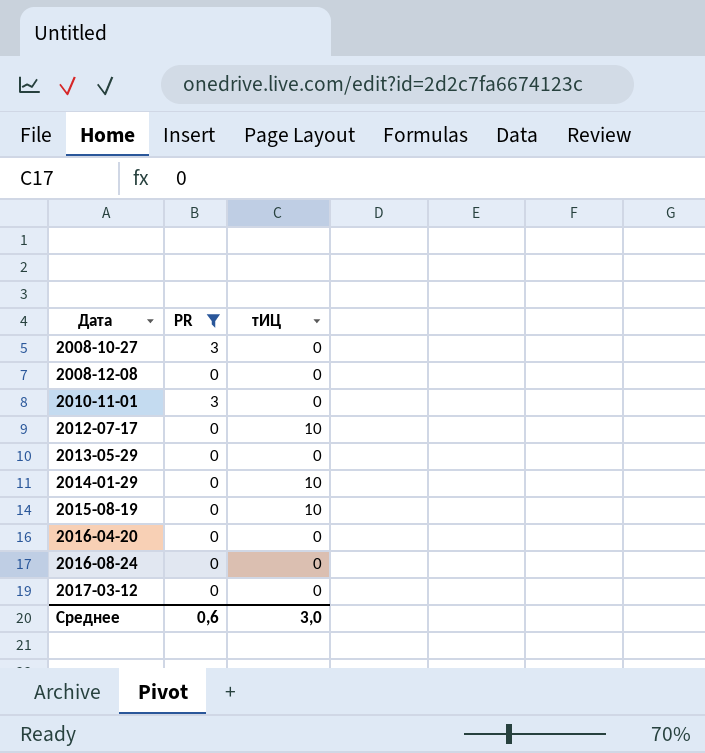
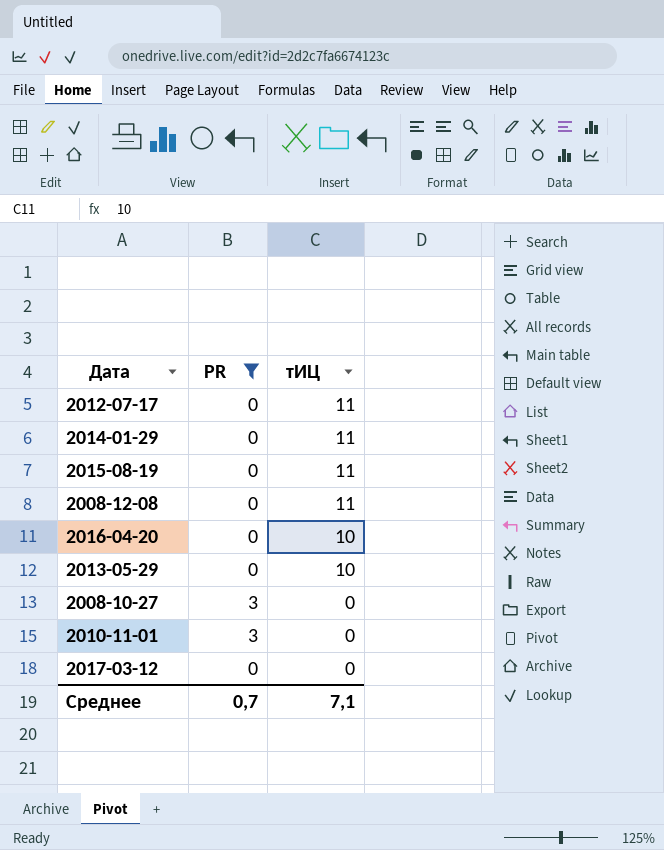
row order: Дата ascending -> тИЦ descending
row 2016-08-24: 0 | 0 -> none
2012-07-17 | тИЦ: 10 -> 11
2014-01-29 | тИЦ: 10 -> 11
2015-08-19 | тИЦ: 10 -> 11
2008-12-08 | тИЦ: 0 -> 11
2016-04-20 | тИЦ: 0 -> 10
2013-05-29 | тИЦ: 0 -> 10
Среднее | PR: 0,6 -> 0,7
Среднее | тИЦ: 3,0 -> 7,1

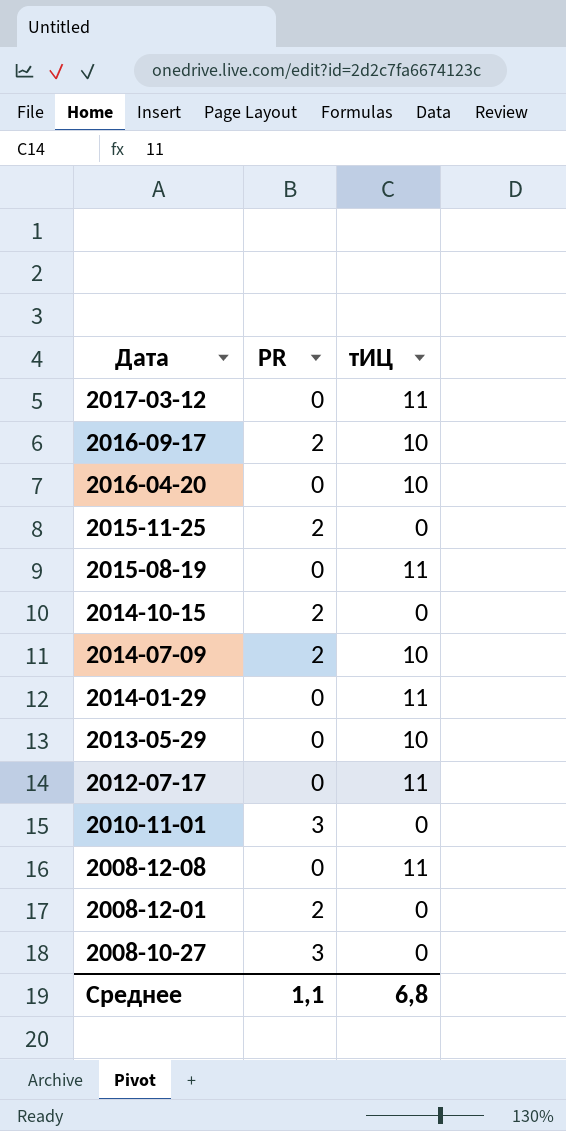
filter: PR != 2 -> none
row order: тИЦ descending -> Дата descending
2017-03-12 | тИЦ: 0 -> 11
Среднее | PR: 0,7 -> 1,1
Среднее | тИЦ: 7,1 -> 6,8

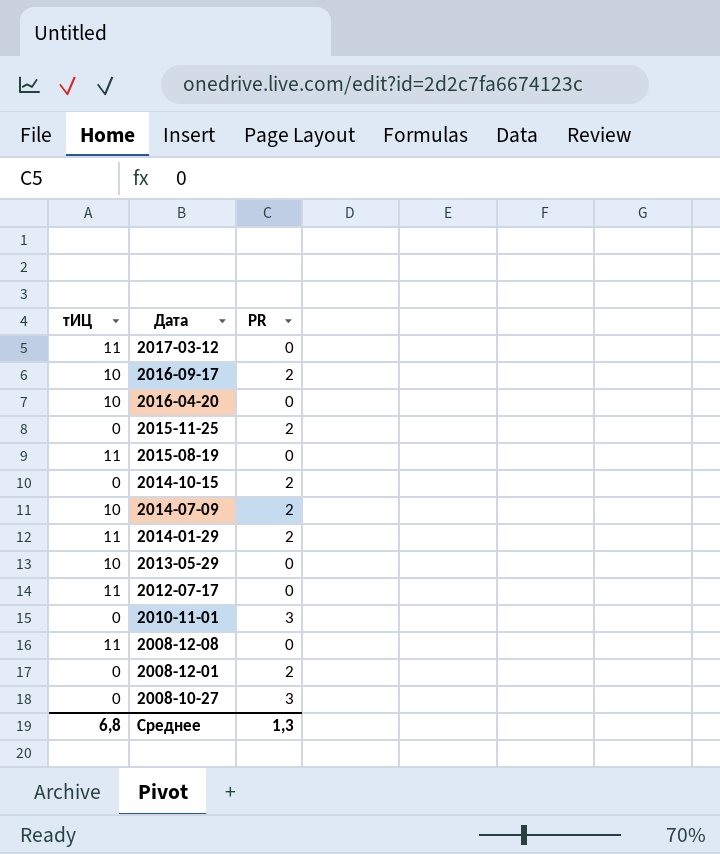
column тИЦ | position: 3 -> 1
2014-01-29 | PR: 0 -> 2
Среднее | PR: 1,1 -> 1,3

